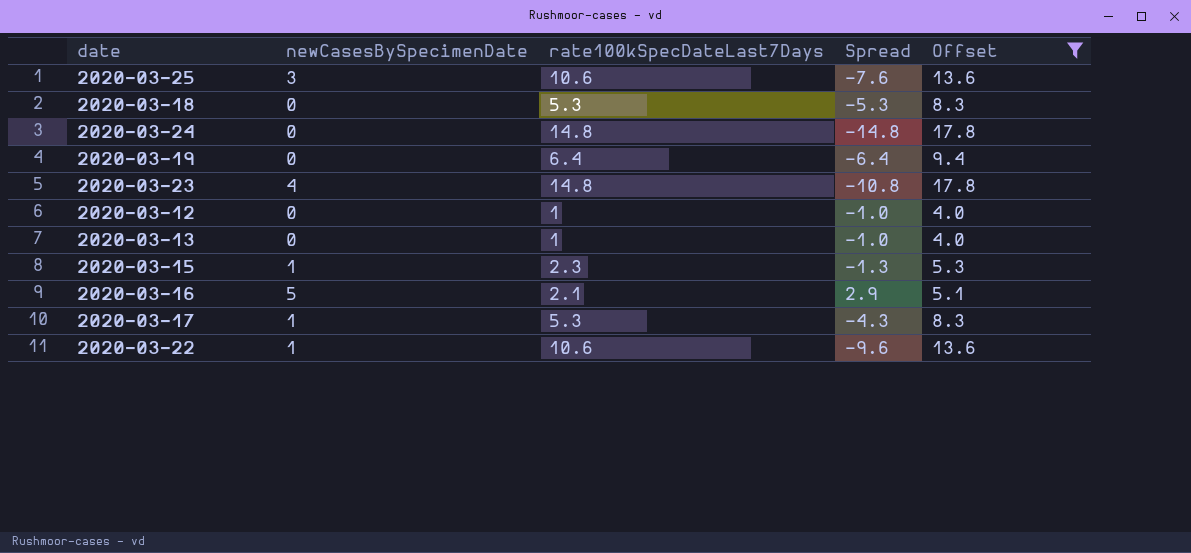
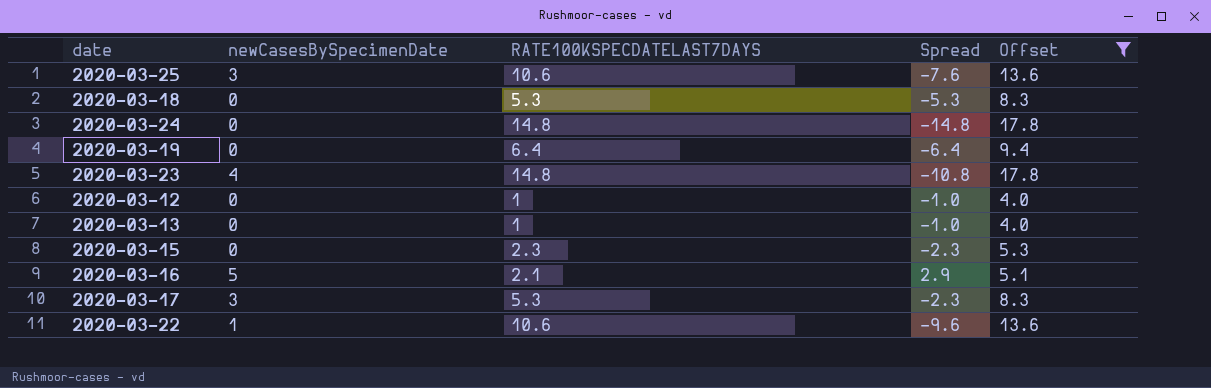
column name: rate100kSpecDateLast7Days -> RATE100KSPECDATELAST7DAYS
2020-03-15 | newCasesBySpecimenDate: 1 -> 0
2020-03-15 | Spread: -1.3 -> -2.3
2020-03-17 | newCasesBySpecimenDate: 1 -> 3
2020-03-17 | Spread: -4.3 -> -2.3

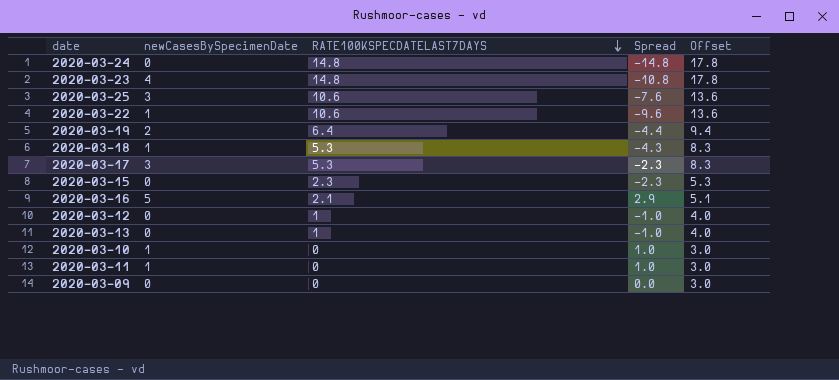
filter: Offset != 3.0 -> none
row order: none -> RATE100KSPECDATELAST7DAYS descending
2020-03-19 | newCasesBySpecimenDate: 0 -> 2
2020-03-19 | Spread: -6.4 -> -4.4
2020-03-18 | newCasesBySpecimenDate: 0 -> 1
2020-03-18 | Spread: -5.3 -> -4.3

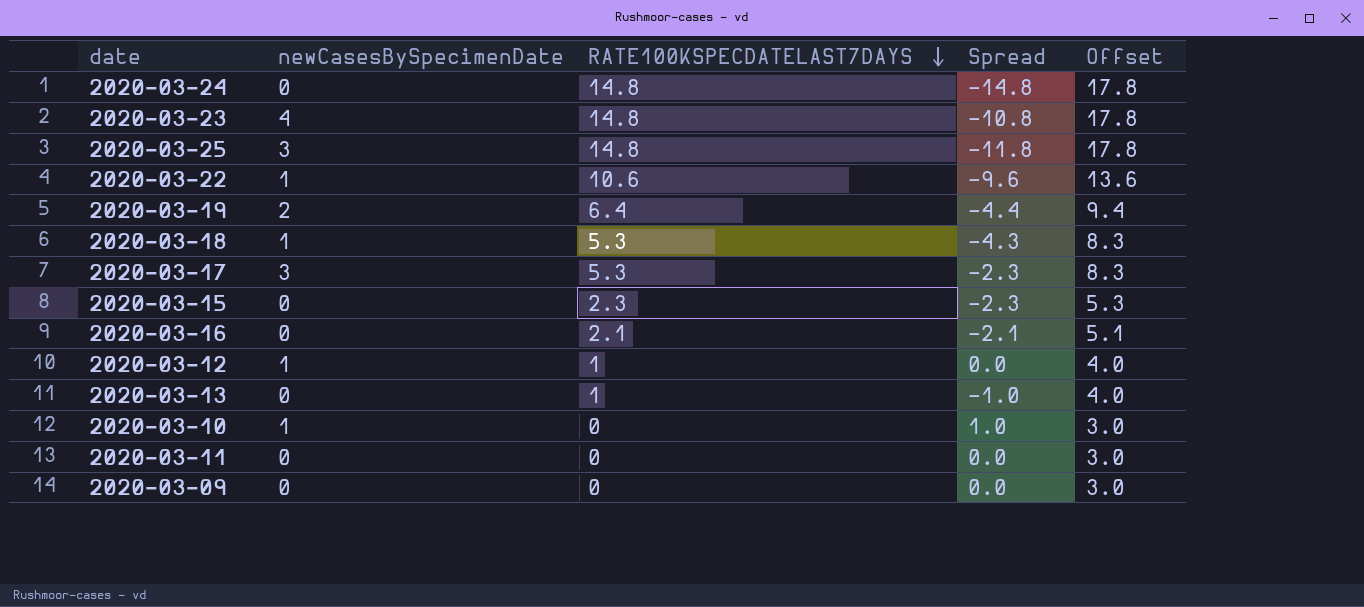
2020-03-25 | RATE100KSPECDATELAST7DAYS: 10.6 -> 14.8
2020-03-25 | Spread: -7.6 -> -11.8
2020-03-25 | Offset: 13.6 -> 17.8
2020-03-16 | newCasesBySpecimenDate: 5 -> 0
2020-03-16 | Spread: 2.9 -> -2.1
2020-03-12 | newCasesBySpecimenDate: 0 -> 1
2020-03-12 | Spread: -1.0 -> 0.0
2020-03-11 | newCasesBySpecimenDate: 1 -> 0
2020-03-11 | Spread: 1.0 -> 0.0

